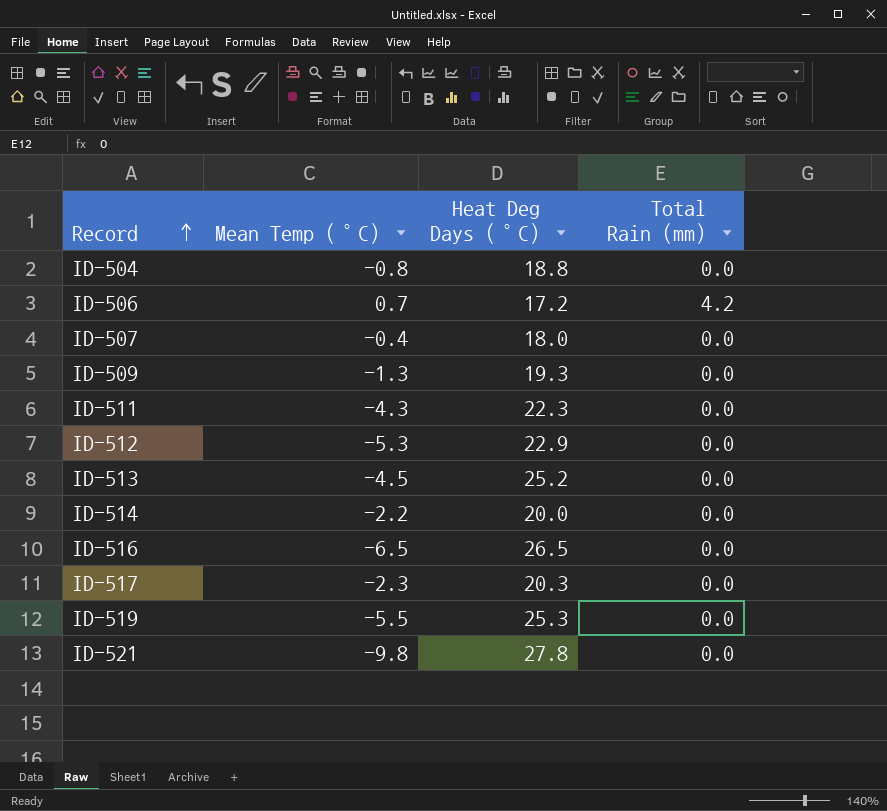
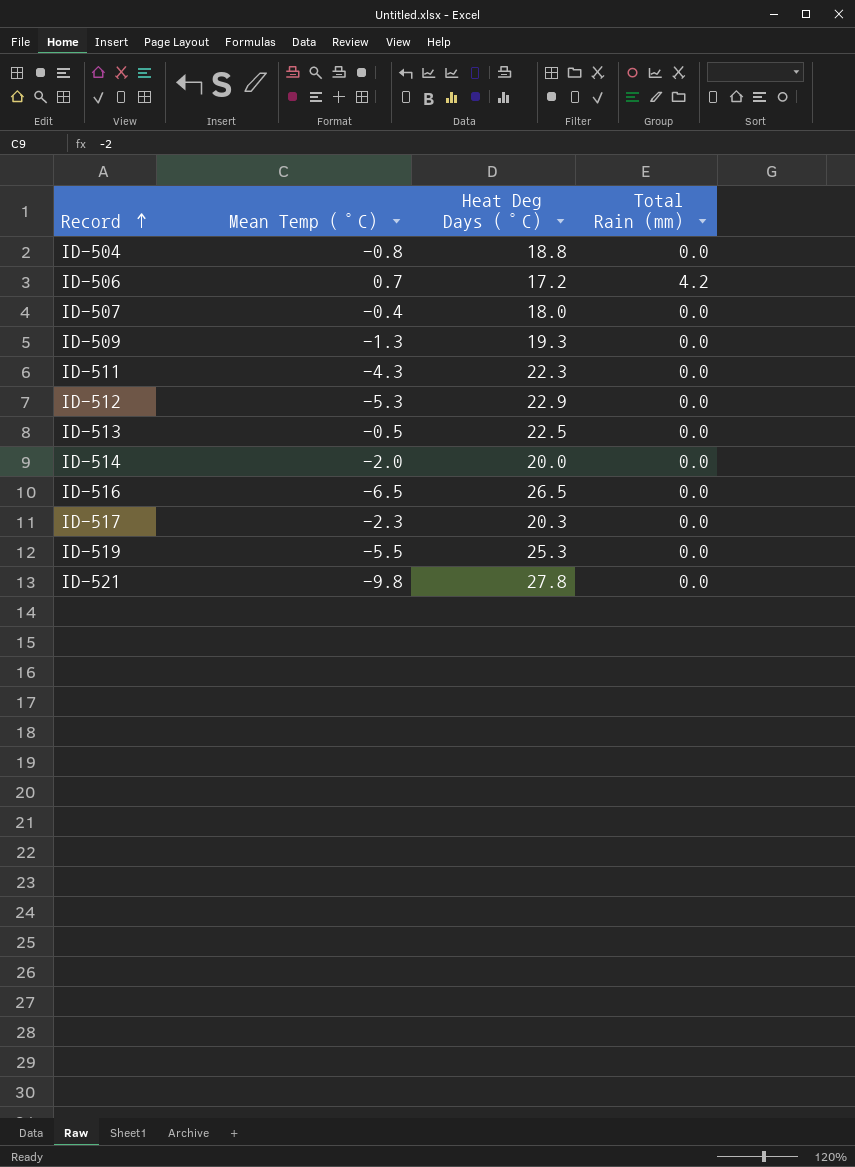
ID-513 | Mean Temp (°C): -4.5 -> -0.5
ID-513 | Heat Deg Days (°C): 25.2 -> 22.5
ID-514 | Mean Temp (°C): -2.2 -> -2.0

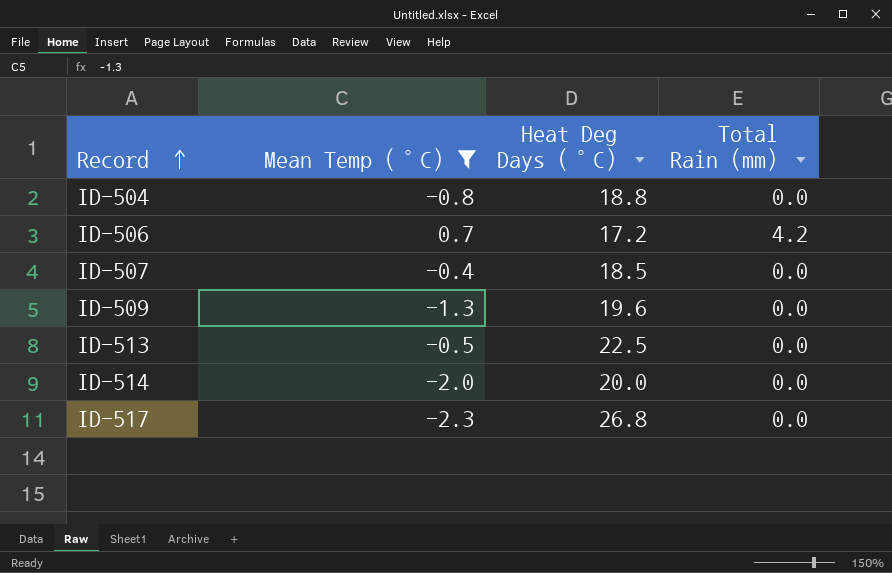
filter: none -> Mean Temp (°C) >= -2.3
ID-507 | Heat Deg Days (°C): 18.0 -> 18.5
ID-509 | Heat Deg Days (°C): 19.3 -> 19.6
ID-517 | Heat Deg Days (°C): 20.3 -> 26.8

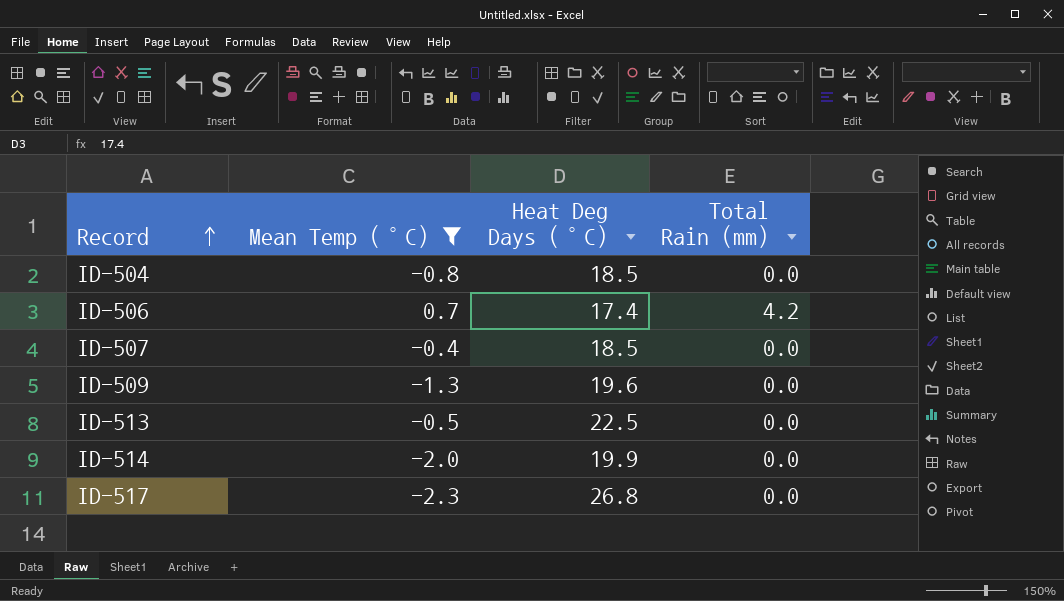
ID-504 | Heat Deg Days (°C): 18.8 -> 18.5
ID-506 | Heat Deg Days (°C): 17.2 -> 17.4
ID-514 | Heat Deg Days (°C): 20.0 -> 19.9

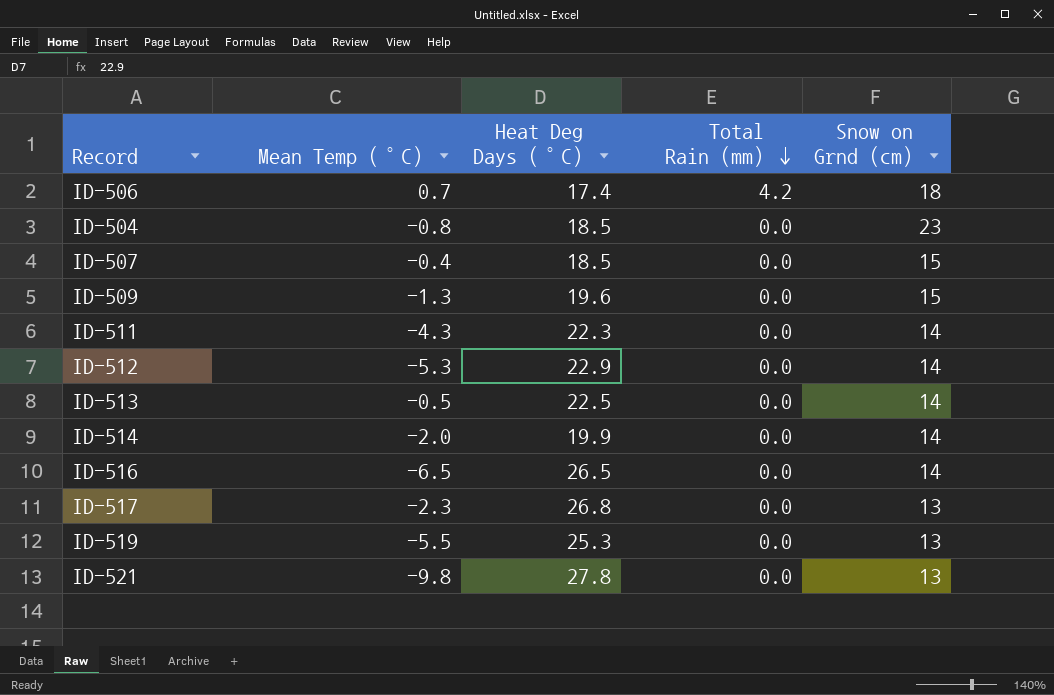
filter: Mean Temp (°C) >= -2.3 -> none
row order: Record ascending -> Total Rain (mm) descending
column Snow on Grnd (cm) | position: none -> 5

